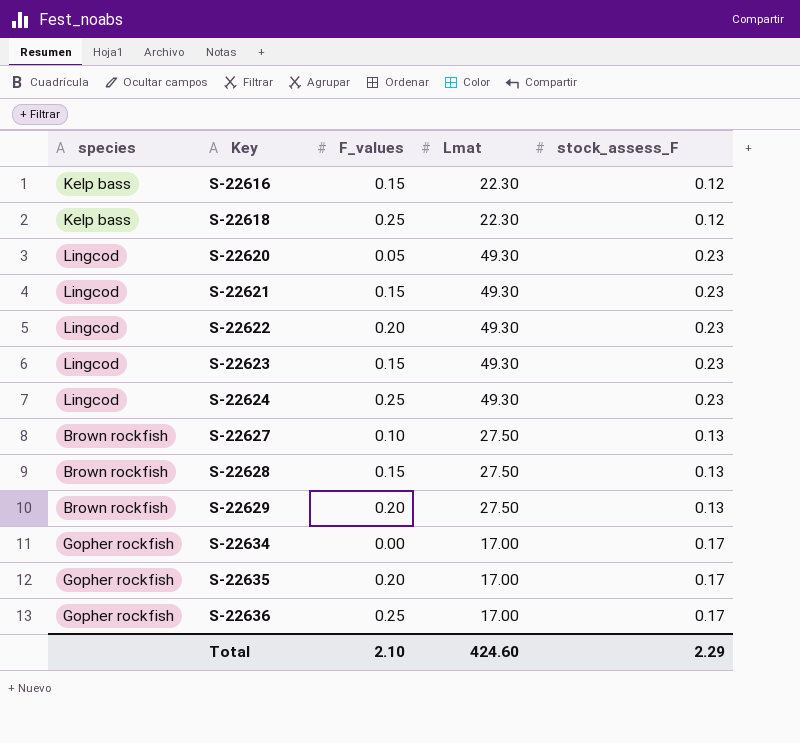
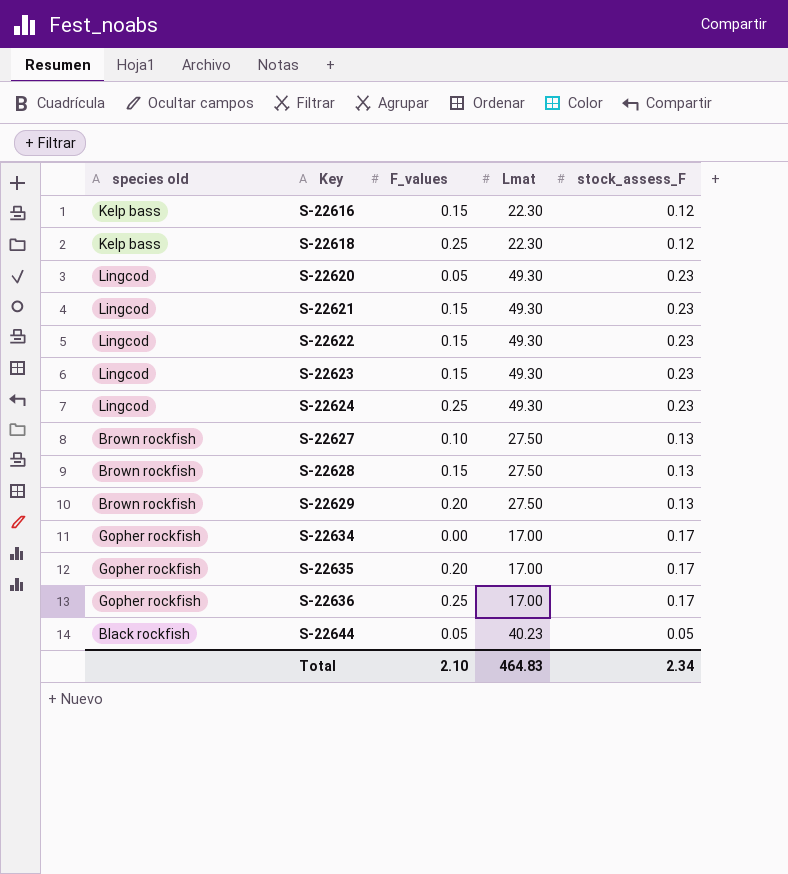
column name: species -> species old
S-22622 | F_values: 0.20 -> 0.15
row S-22644: none -> Black rockfish | 0.05 | 40.23 | 0.05
Total | Lmat: 424.60 -> 464.83
Total | stock_assess_F: 2.29 -> 2.34

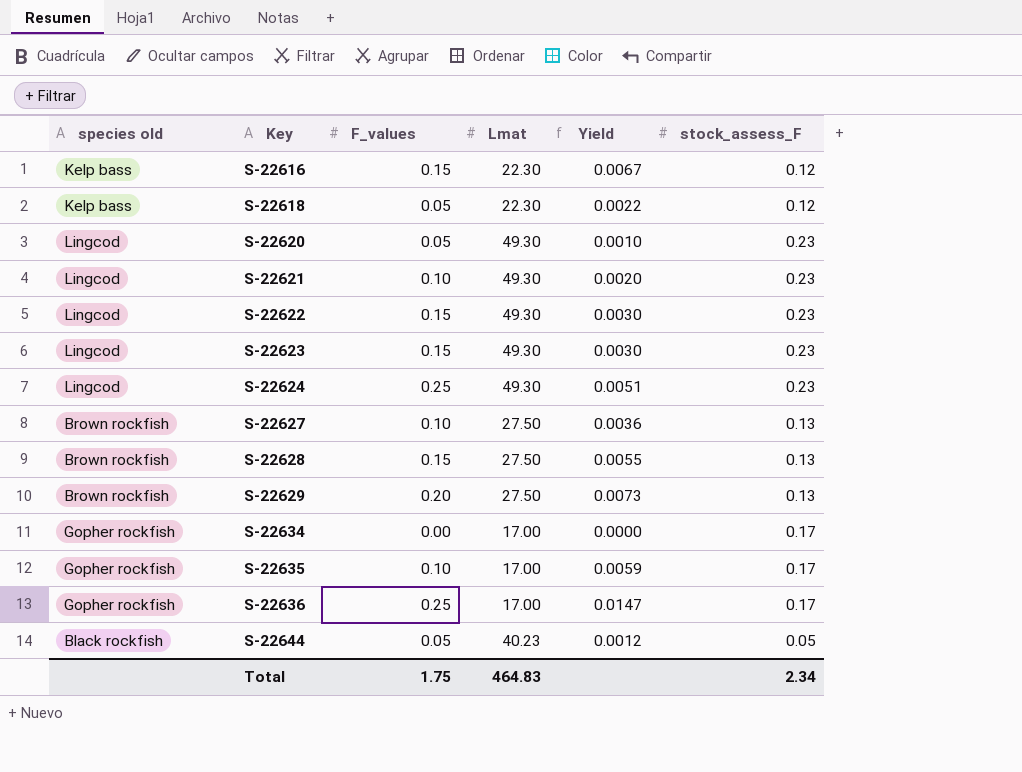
column Yield | formula: none -> [F_values] / [Lmat]
S-22618 | F_values: 0.25 -> 0.05
S-22621 | F_values: 0.15 -> 0.10
S-22635 | F_values: 0.20 -> 0.10
Total | F_values: 2.10 -> 1.75

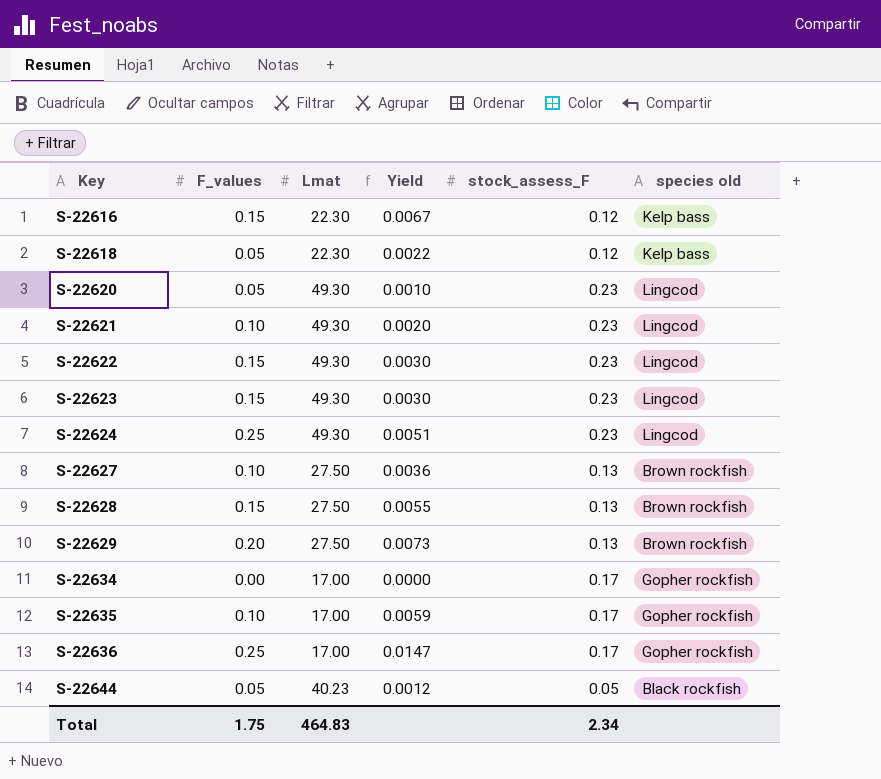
column species old | position: 1 -> 6

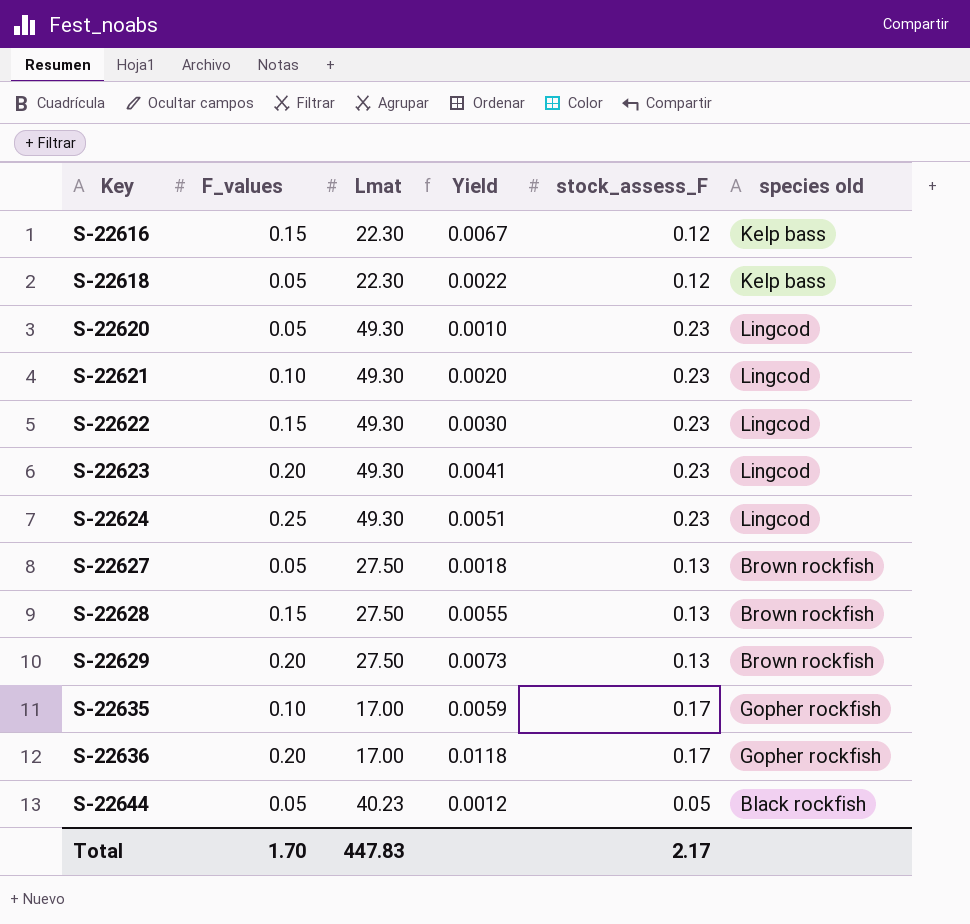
row S-22634: 0.00 | 17.00 | 0.0000 | 0.17 | Gopher rockfish -> none
S-22623 | F_values: 0.15 -> 0.20
S-22623 | Yield: 0.0030 -> 0.0041
S-22627 | F_values: 0.10 -> 0.05
S-22627 | Yield: 0.0036 -> 0.0018
S-22636 | F_values: 0.25 -> 0.20
S-22636 | Yield: 0.0147 -> 0.0118
Total | F_values: 1.75 -> 1.70
Total | Lmat: 464.83 -> 447.83
Total | stock_assess_F: 2.34 -> 2.17

